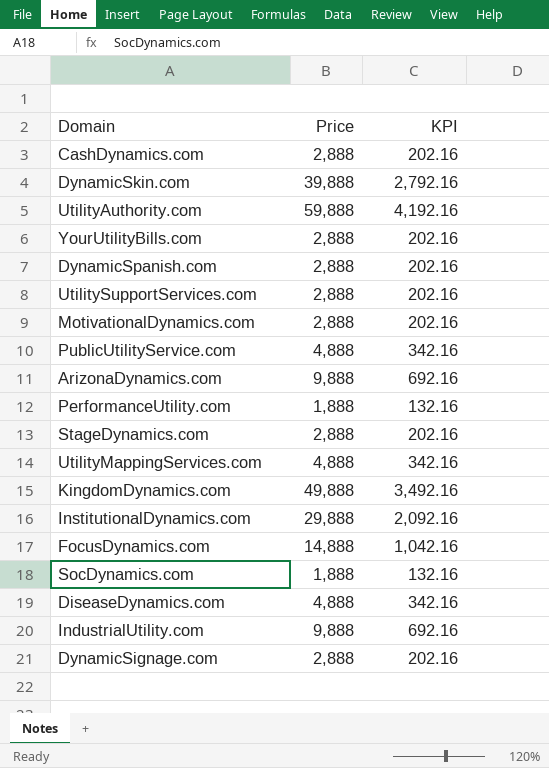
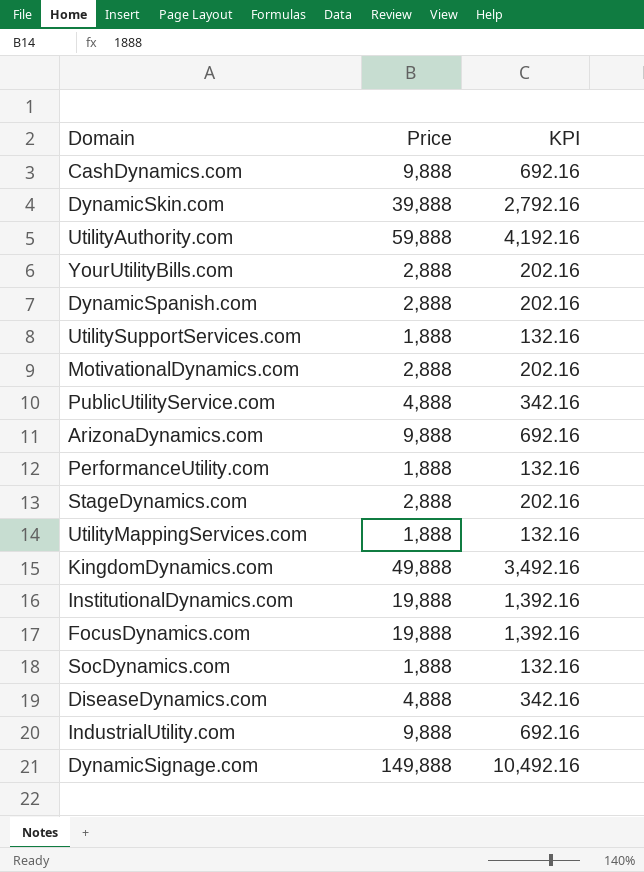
CashDynamics.com | Price: 2,888 -> 9,888
CashDynamics.com | KPI: 202.16 -> 692.16
UtilitySupportServices.com | Price: 2,888 -> 1,888
UtilitySupportServices.com | KPI: 202.16 -> 132.16
UtilityMappingServices.com | Price: 4,888 -> 1,888
UtilityMappingServices.com | KPI: 342.16 -> 132.16
InstitutionalDynamics.com | Price: 29,888 -> 19,888
InstitutionalDynamics.com | KPI: 2,092.16 -> 1,392.16
FocusDynamics.com | Price: 14,888 -> 19,888
FocusDynamics.com | KPI: 1,042.16 -> 1,392.16
DynamicSignage.com | Price: 2,888 -> 149,888
DynamicSignage.com | KPI: 202.16 -> 10,492.16

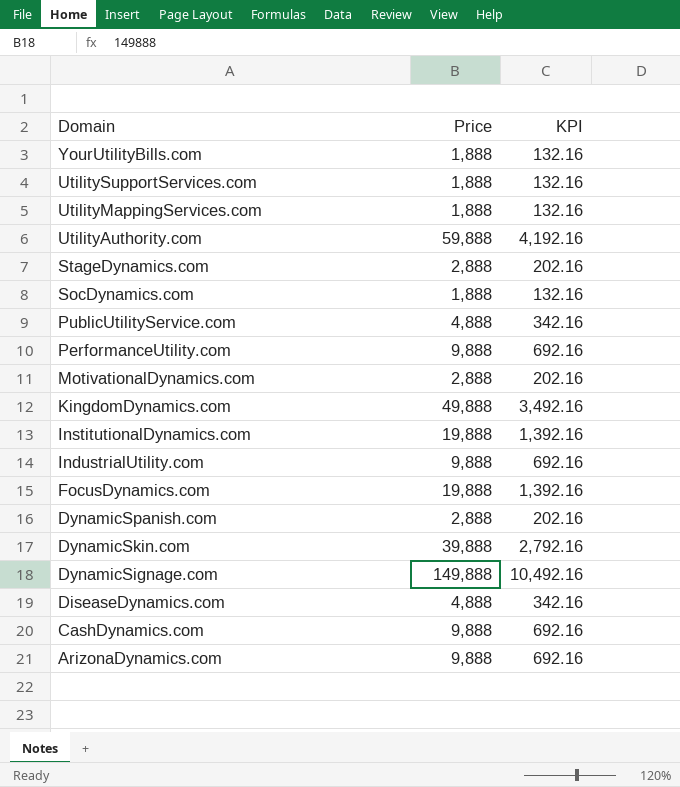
row order: none -> Domain descending
YourUtilityBills.com | Price: 2,888 -> 1,888
YourUtilityBills.com | KPI: 202.16 -> 132.16
PerformanceUtility.com | Price: 1,888 -> 9,888
PerformanceUtility.com | KPI: 132.16 -> 692.16

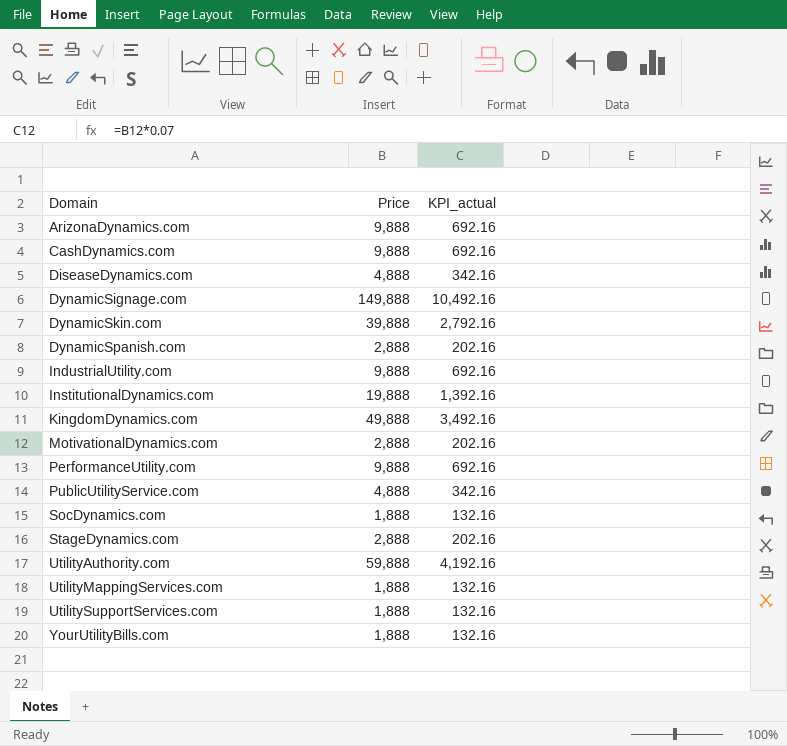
row order: Domain descending -> Domain ascending
column name: KPI -> KPI_actual
row FocusDynamics.com: 19,888 | 1,392.16 -> none

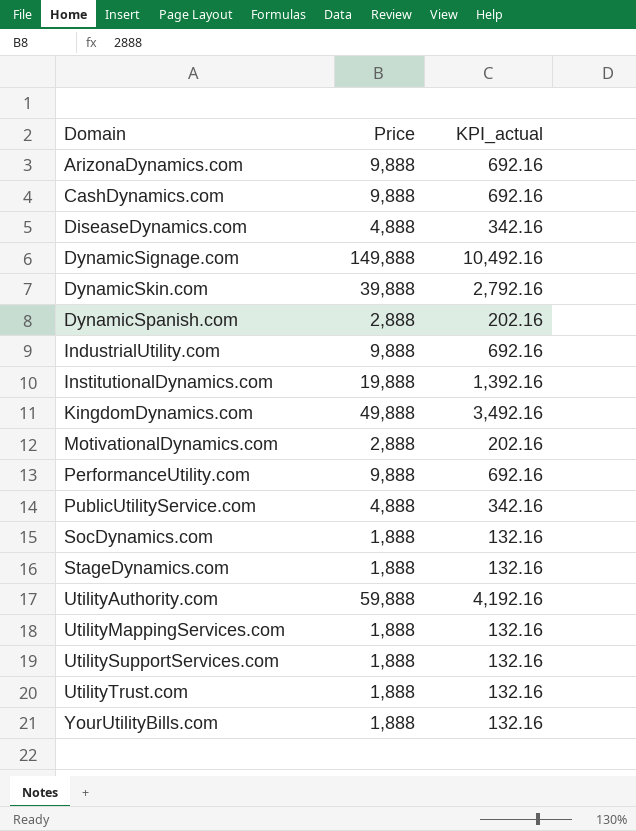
StageDynamics.com | Price: 2,888 -> 1,888
StageDynamics.com | KPI_actual: 202.16 -> 132.16
row UtilityTrust.com: none -> 1,888 | 132.16

